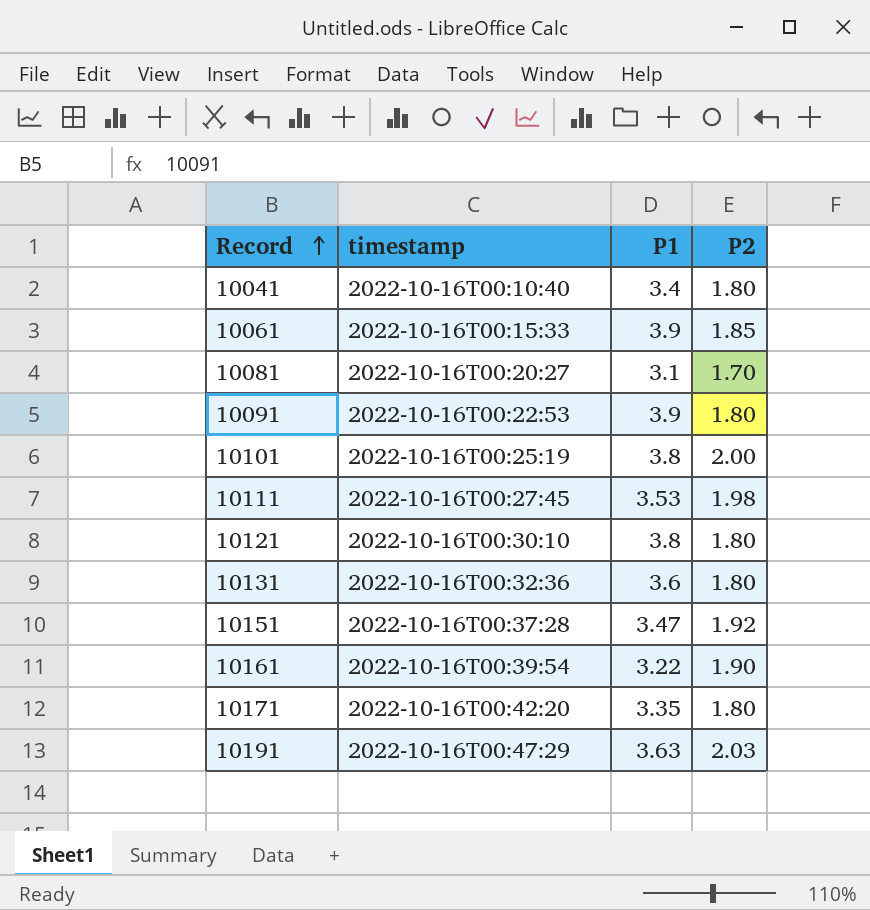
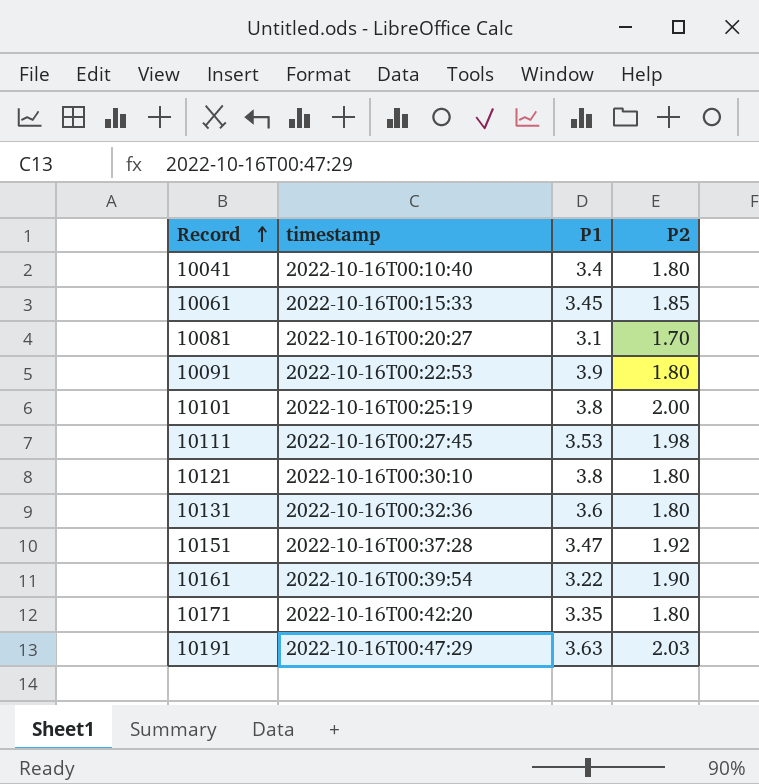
10061 | P1: 3.9 -> 3.45

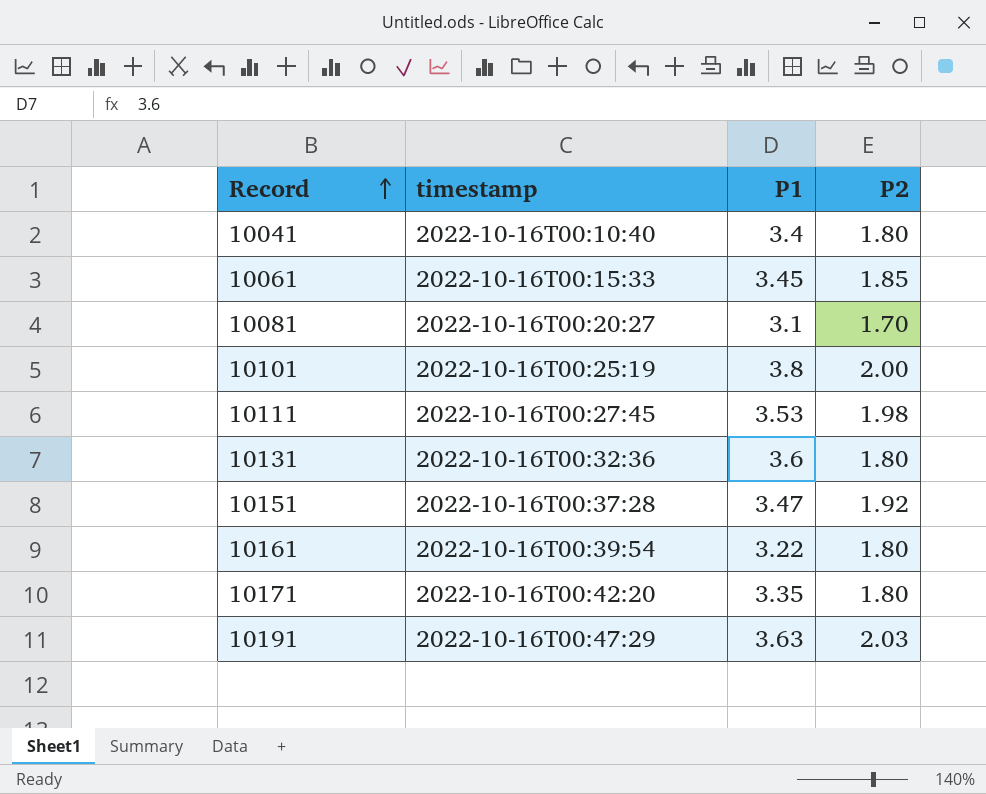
row 10091: 2022-10-16T00:22:53 | 3.9 | 1.80 -> none
row 10121: 2022-10-16T00:30:10 | 3.8 | 1.80 -> none
10161 | P2: 1.90 -> 1.80

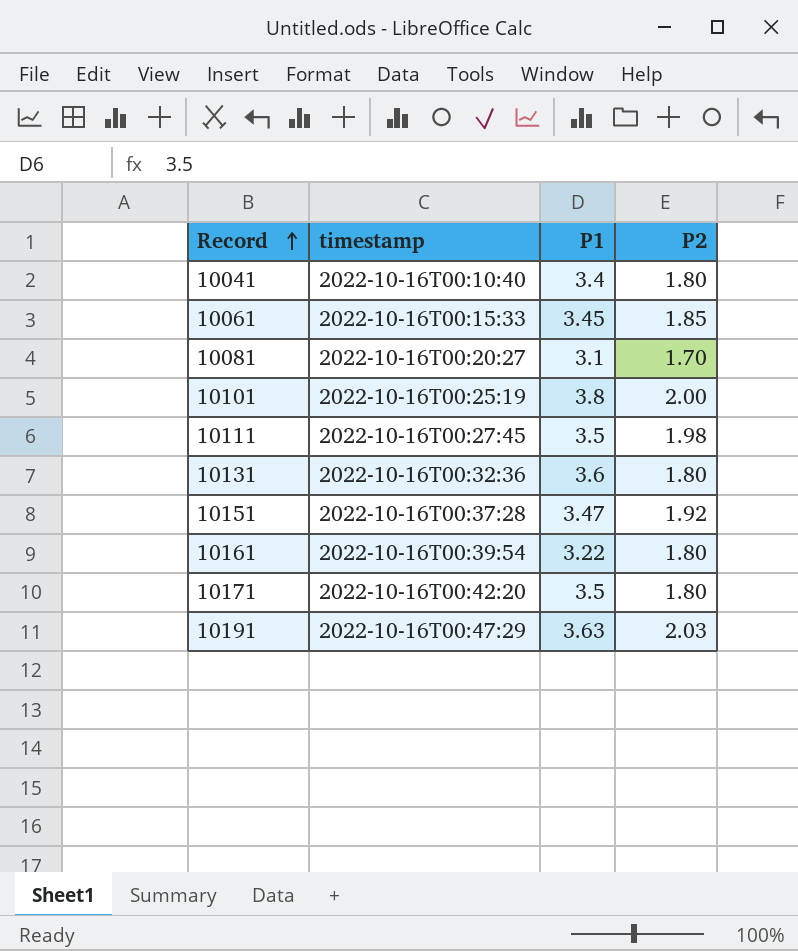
10111 | P1: 3.53 -> 3.5
10171 | P1: 3.35 -> 3.5

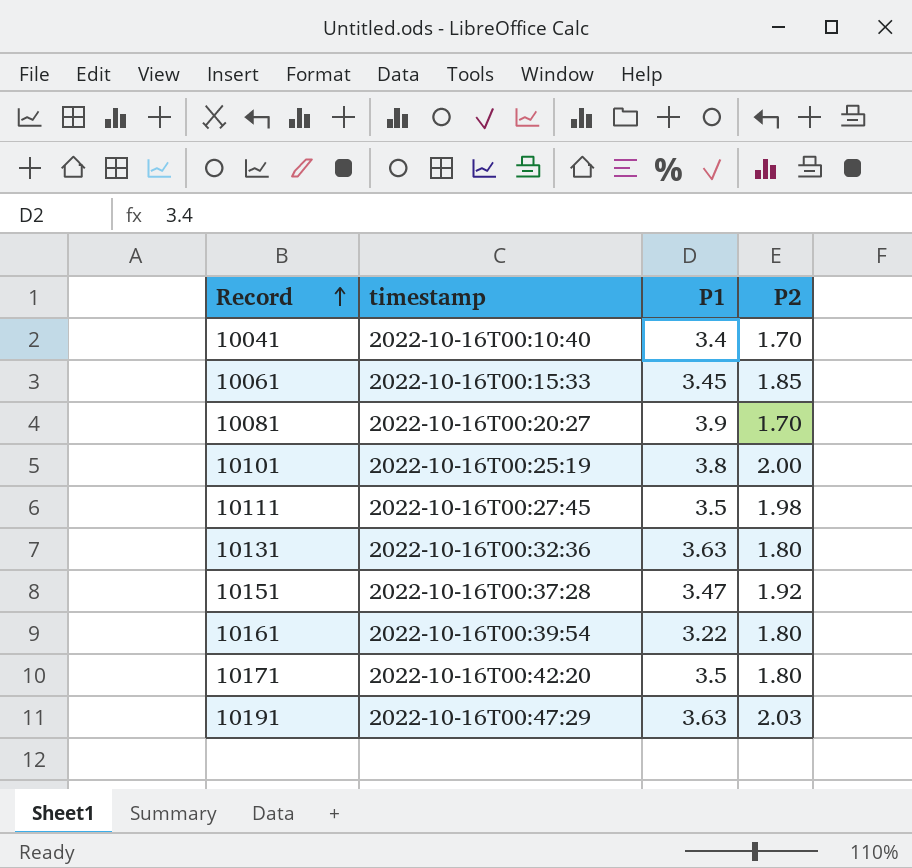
10041 | P2: 1.80 -> 1.70
10081 | P1: 3.1 -> 3.9
10131 | P1: 3.6 -> 3.63

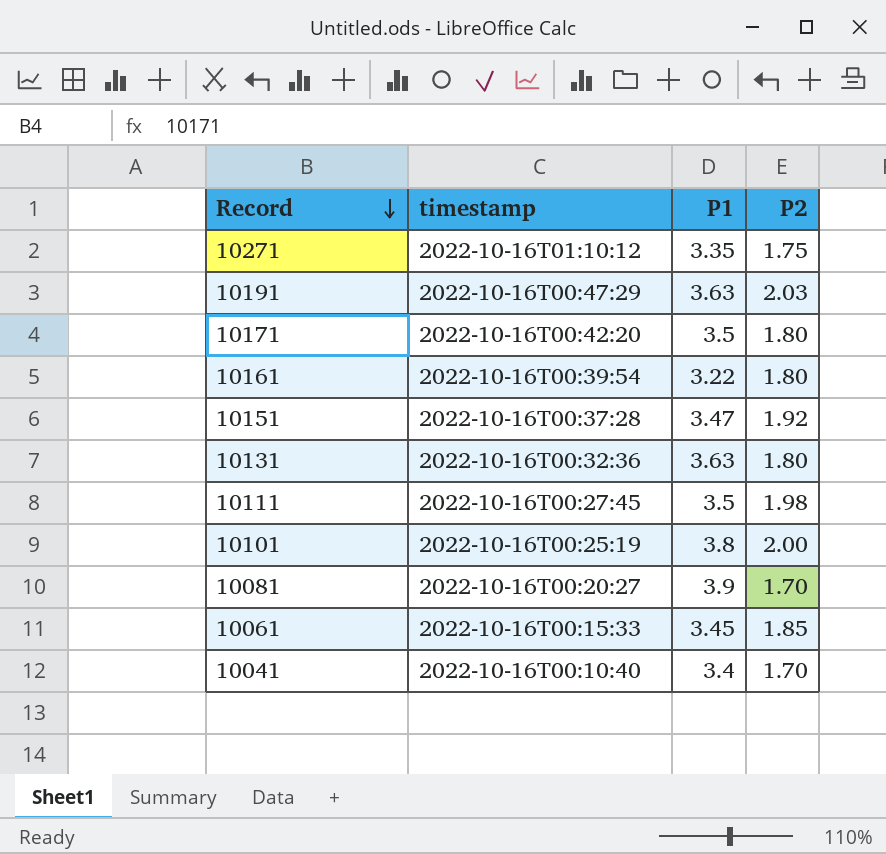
row order: Record ascending -> Record descending
row 10271: none -> 2022-10-16T01:10:12 | 3.35 | 1.75

